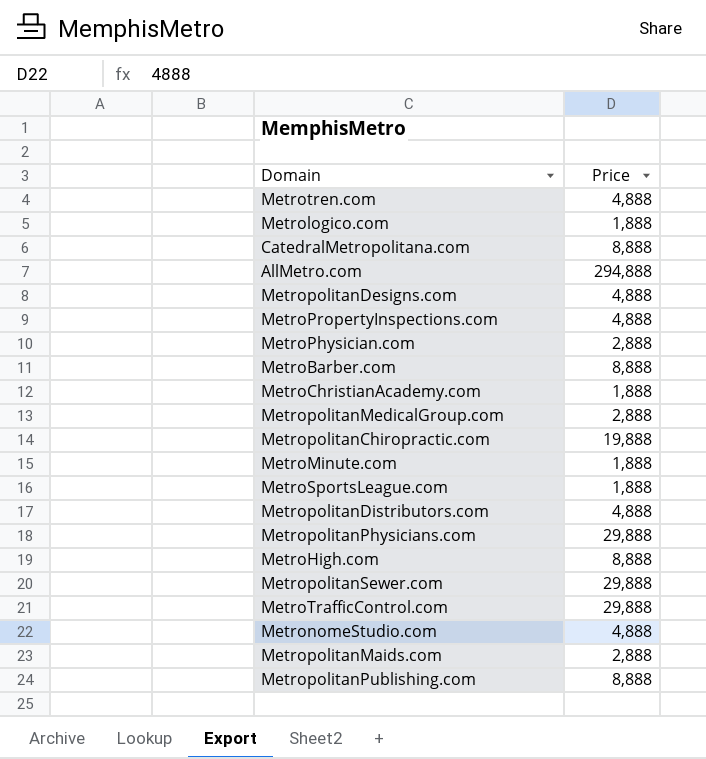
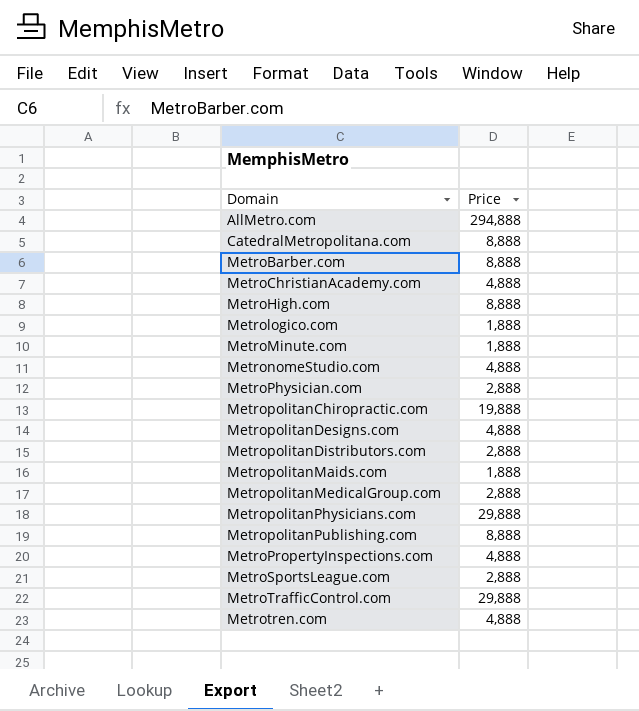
row order: none -> Domain ascending
row MetropolitanSewer.com: 29,888 -> none
MetroChristianAcademy.com | Price: 1,888 -> 4,888
MetropolitanDistributors.com | Price: 4,888 -> 2,888
MetropolitanMaids.com | Price: 2,888 -> 1,888
MetroSportsLeague.com | Price: 1,888 -> 2,888

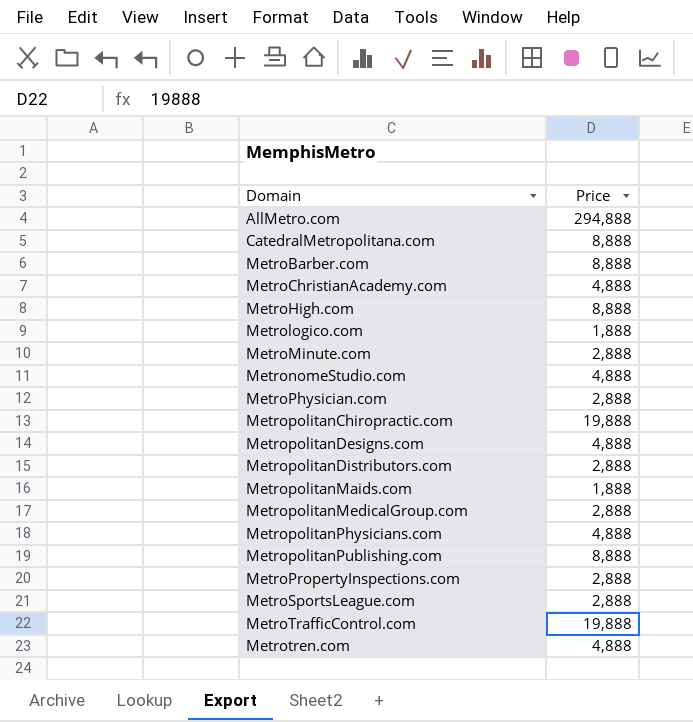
MetroMinute.com | Price: 1,888 -> 2,888
MetropolitanPhysicians.com | Price: 29,888 -> 4,888
MetroPropertyInspections.com | Price: 4,888 -> 2,888
MetroTrafficControl.com | Price: 29,888 -> 19,888

